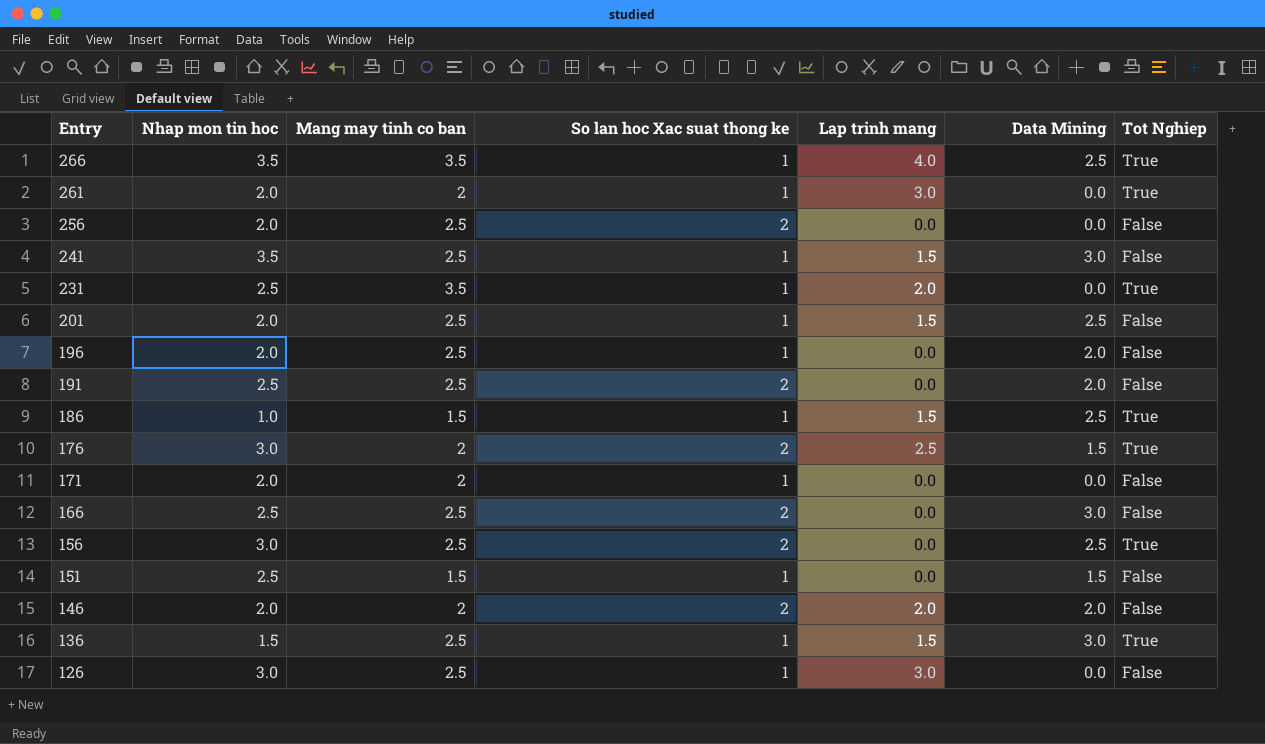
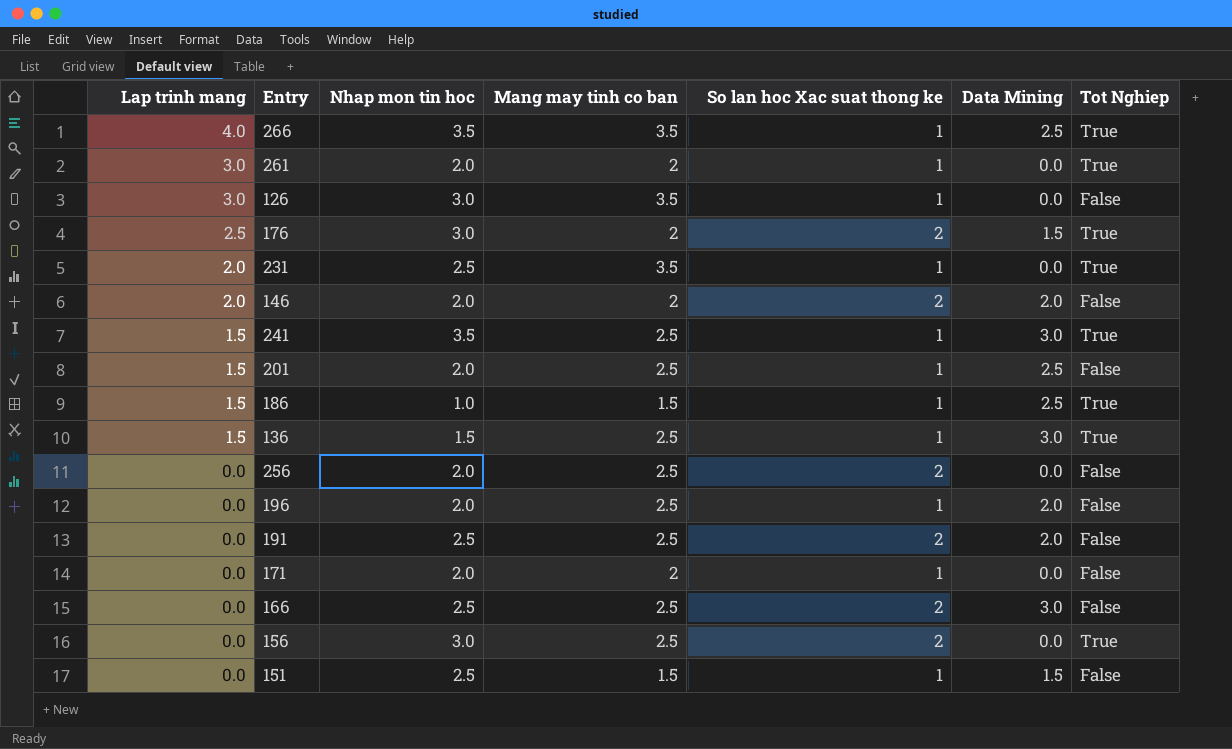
row order: Entry descending -> Lap trinh mang descending
column Lap trinh mang | position: 5 -> 1
126 | Mang may tinh co ban: 2.5 -> 3.5
241 | Tot Nghiep: False -> True
156 | Data Mining: 2.5 -> 0.0

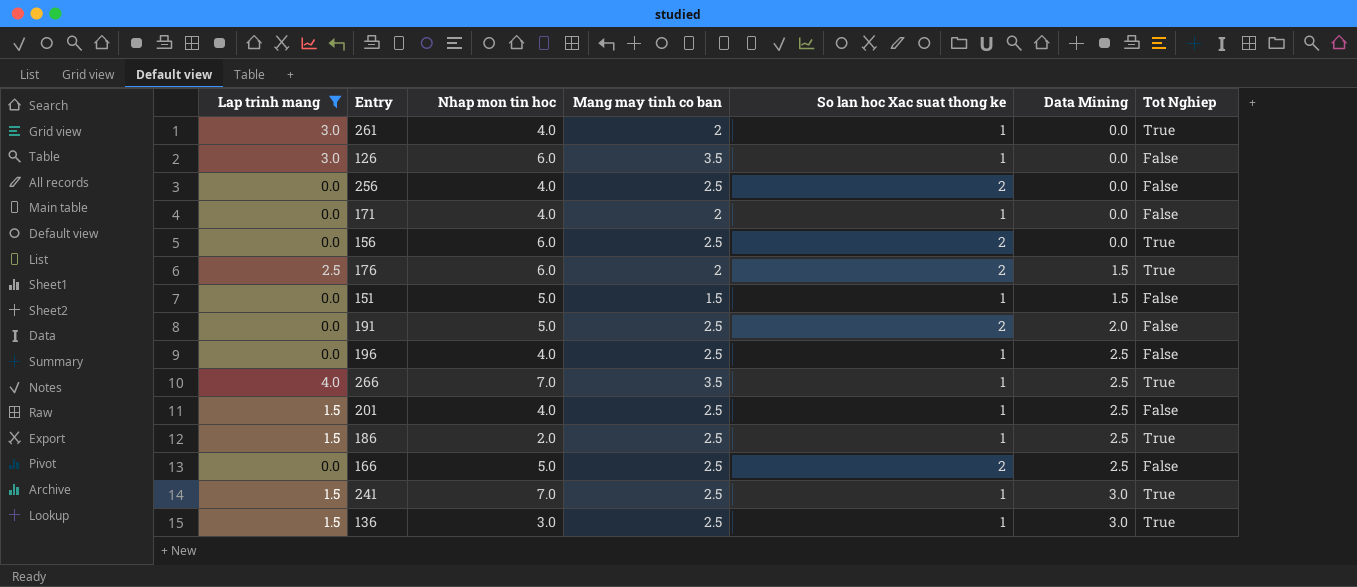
filter: none -> Lap trinh mang != 2.0
row order: Lap trinh mang descending -> Data Mining ascending
261 | Nhap mon tin hoc: 2.0 -> 4.0
126 | Nhap mon tin hoc: 3.0 -> 6.0
256 | Nhap mon tin hoc: 2.0 -> 4.0
171 | Nhap mon tin hoc: 2.0 -> 4.0
156 | Nhap mon tin hoc: 3.0 -> 6.0
176 | Nhap mon tin hoc: 3.0 -> 6.0
151 | Nhap mon tin hoc: 2.5 -> 5.0
191 | Nhap mon tin hoc: 2.5 -> 5.0
196 | Nhap mon tin hoc: 2.0 -> 4.0
196 | Data Mining: 2.0 -> 2.5
266 | Nhap mon tin hoc: 3.5 -> 7.0
201 | Nhap mon tin hoc: 2.0 -> 4.0
186 | Nhap mon tin hoc: 1.0 -> 2.0
186 | Mang may tinh co ban: 1.5 -> 2.5
166 | Nhap mon tin hoc: 2.5 -> 5.0
166 | Data Mining: 3.0 -> 2.5
241 | Nhap mon tin hoc: 3.5 -> 7.0
136 | Nhap mon tin hoc: 1.5 -> 3.0

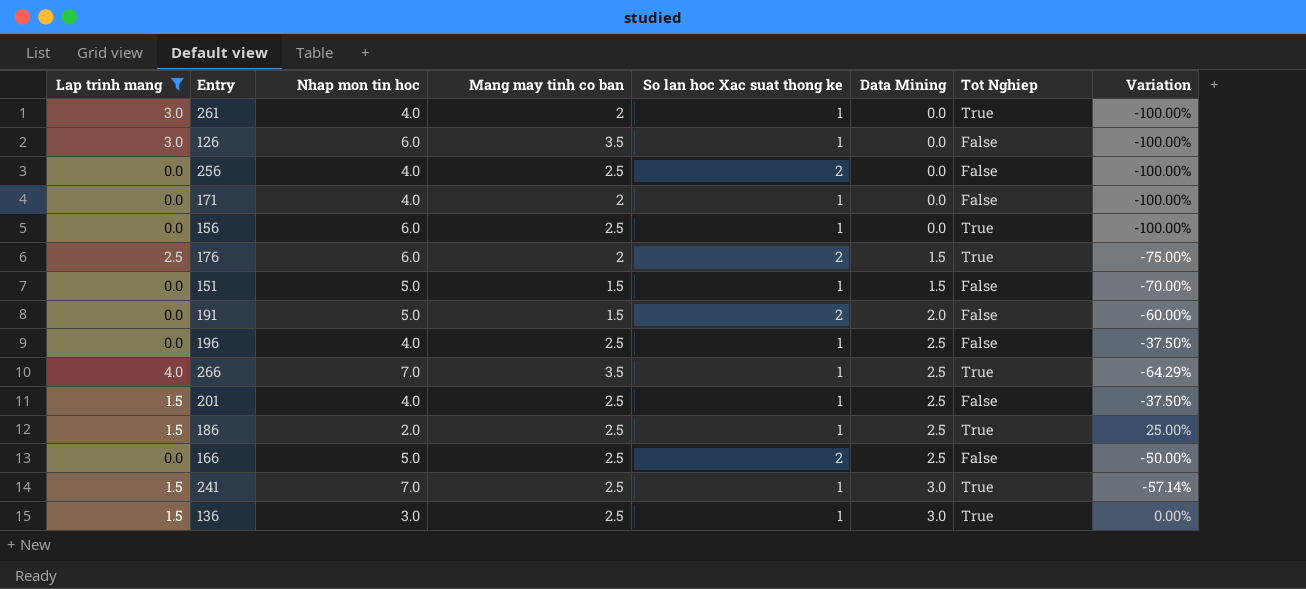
column Variation | formula: none -> ([Data Mining] - [Nhap mon tin hoc]) / [Nhap mon tin hoc]
156 | So lan hoc Xac suat thong ke: 2 -> 1
191 | Mang may tinh co ban: 2.5 -> 1.5

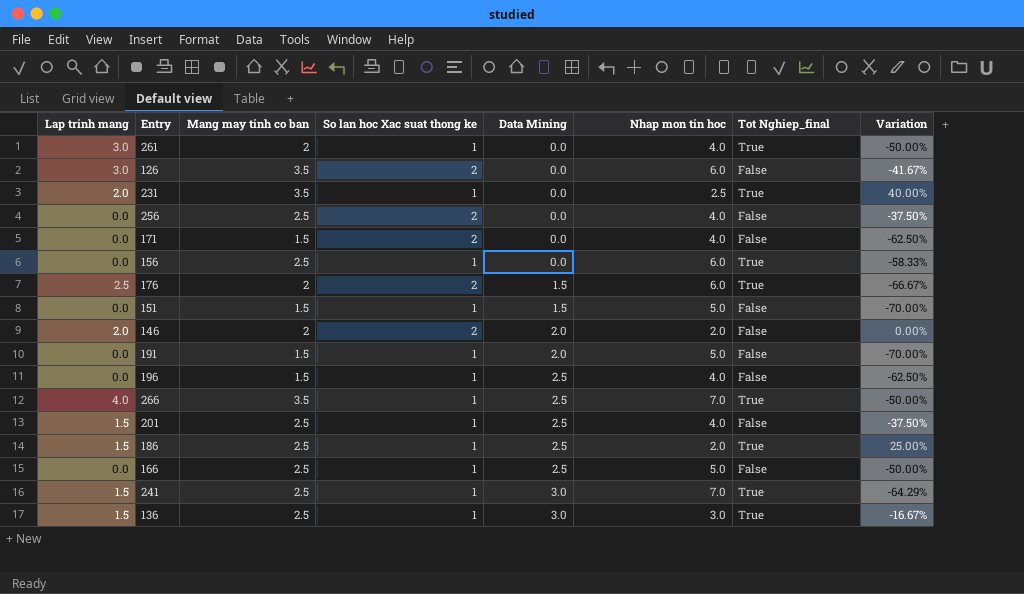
filter: Lap trinh mang != 2.0 -> none
column Nhap mon tin hoc | position: 3 -> 6
column name: Tot Nghiep -> Tot Nghiep_final
column Variation | formula: ([Data Mining] - [Nhap mon tin hoc]) / [Nhap mon tin hoc] -> ([Mang may tinh co ban] - [Nhap mon tin hoc]) / [Nhap mon tin hoc]
126 | So lan hoc Xac suat thong ke: 1 -> 2
171 | Mang may tinh co ban: 2 -> 1.5
171 | So lan hoc Xac suat thong ke: 1 -> 2
191 | So lan hoc Xac suat thong ke: 2 -> 1
196 | Mang may tinh co ban: 2.5 -> 1.5
166 | So lan hoc Xac suat thong ke: 2 -> 1

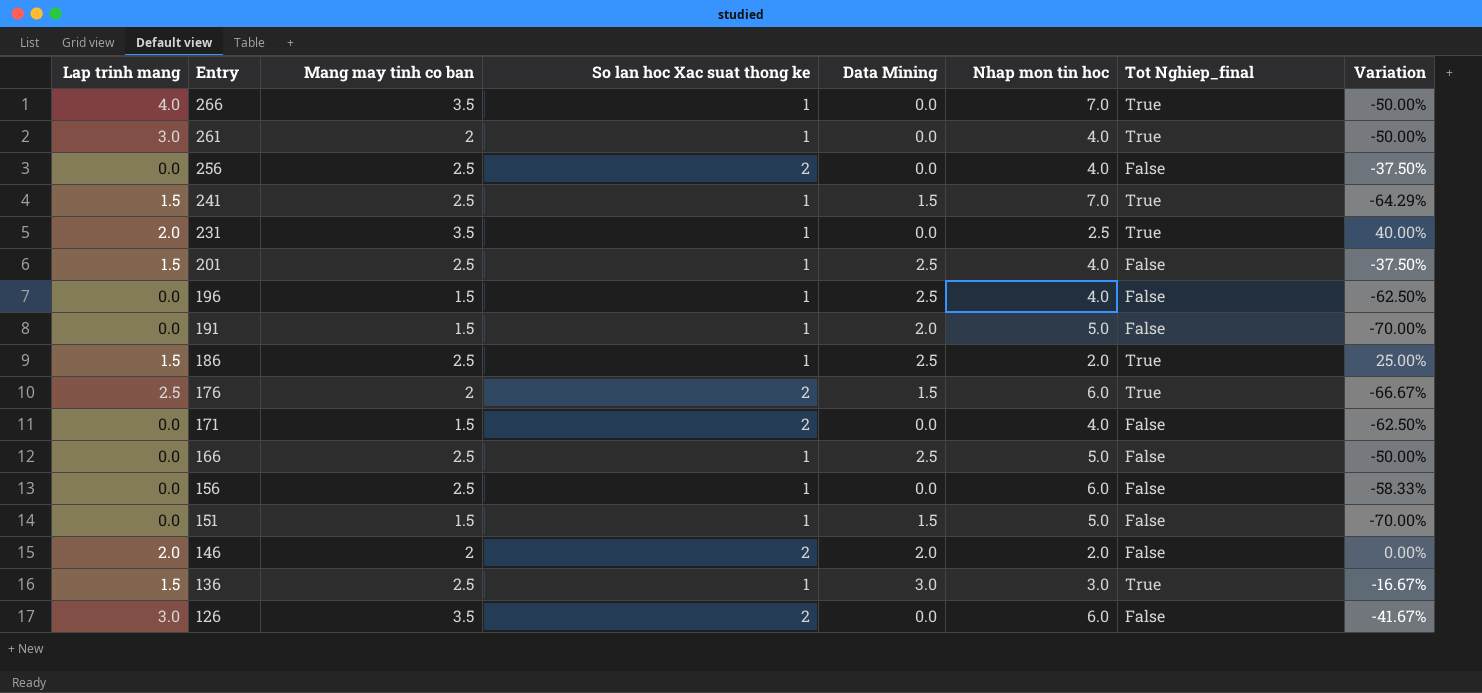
row order: Data Mining ascending -> Entry descending
266 | Data Mining: 2.5 -> 0.0
241 | Data Mining: 3.0 -> 1.5
156 | Tot Nghiep_final: True -> False

